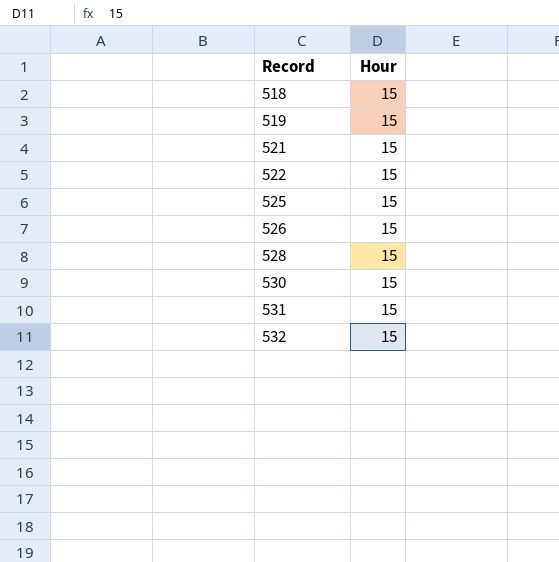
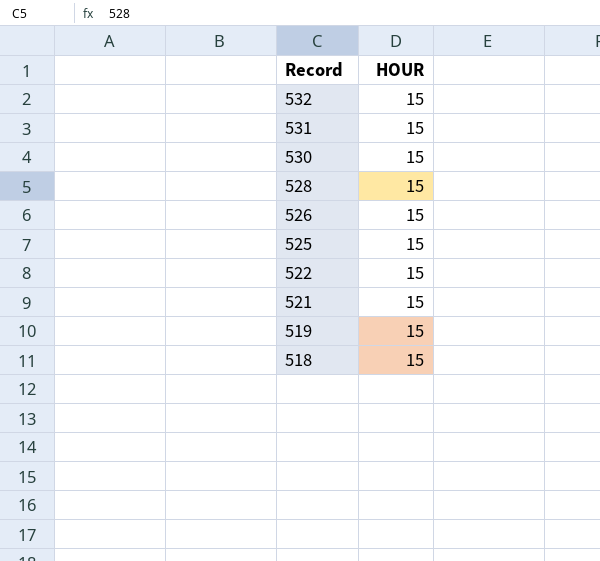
row order: Record ascending -> Record descending
column name: Hour -> HOUR

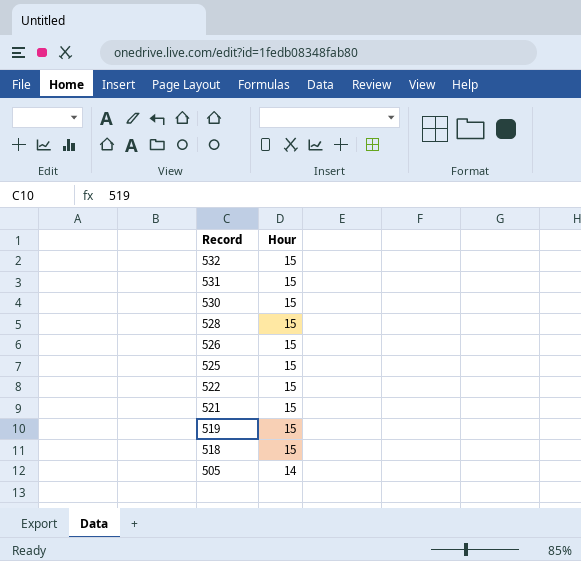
column name: HOUR -> Hour
row 505: none -> 14

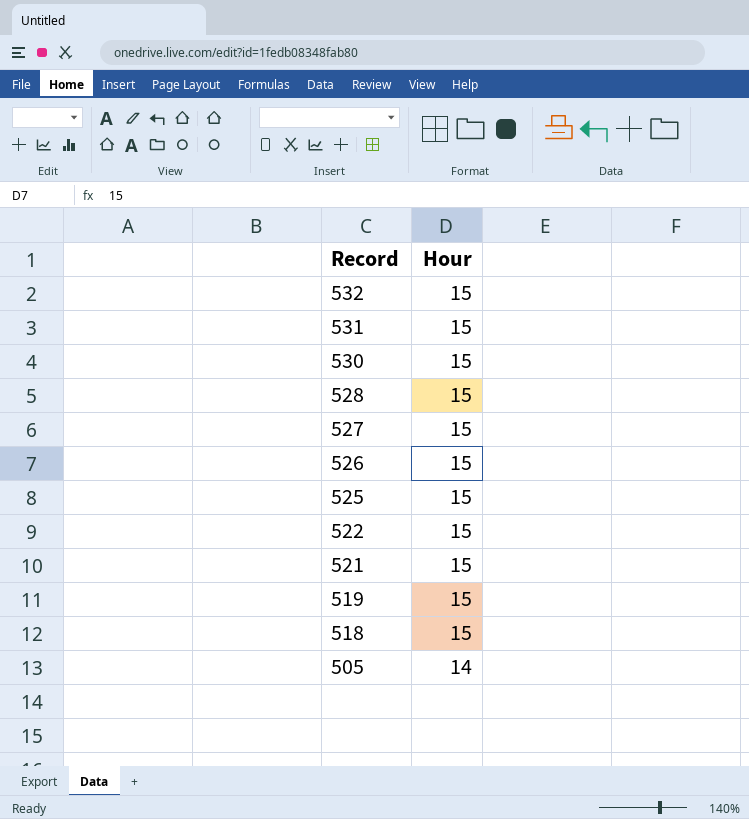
row 527: none -> 15

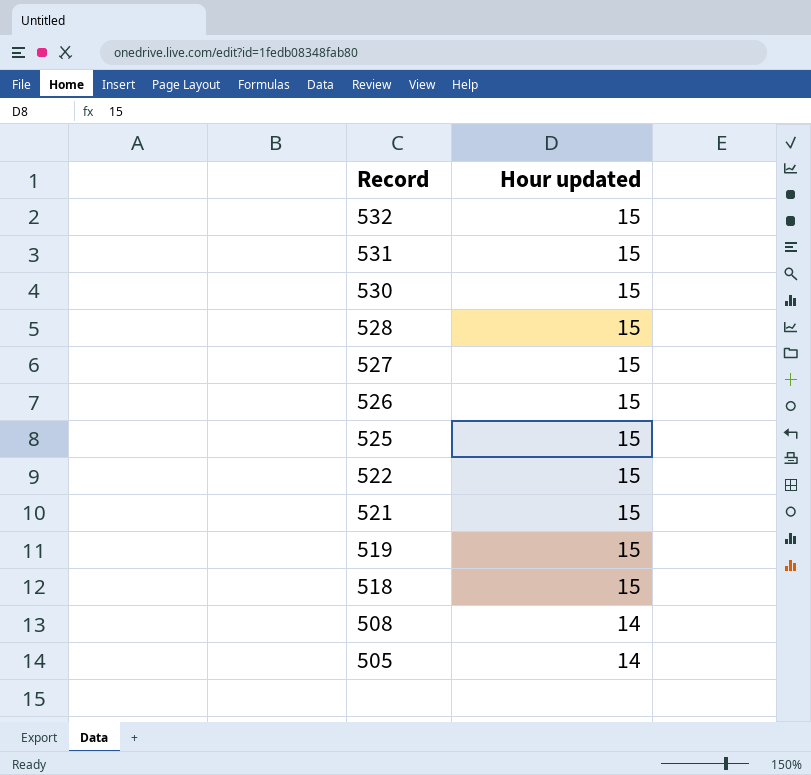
column name: Hour -> Hour updated
row 508: none -> 14

